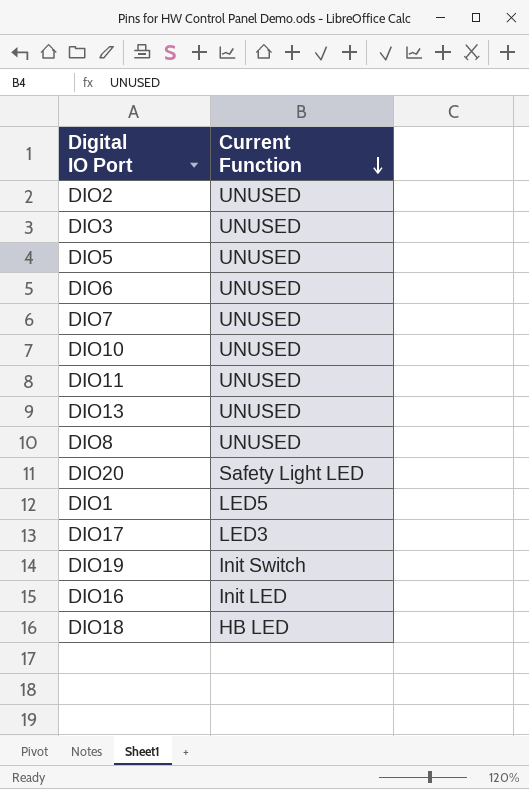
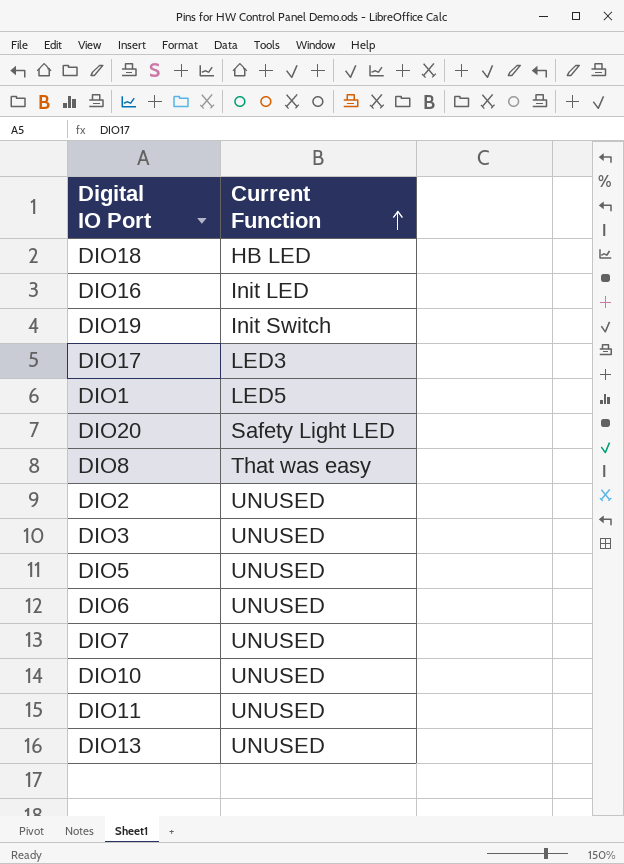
row order: Current Function descending -> Current Function ascending
DIO8 | Current Function: UNUSED -> That was easy

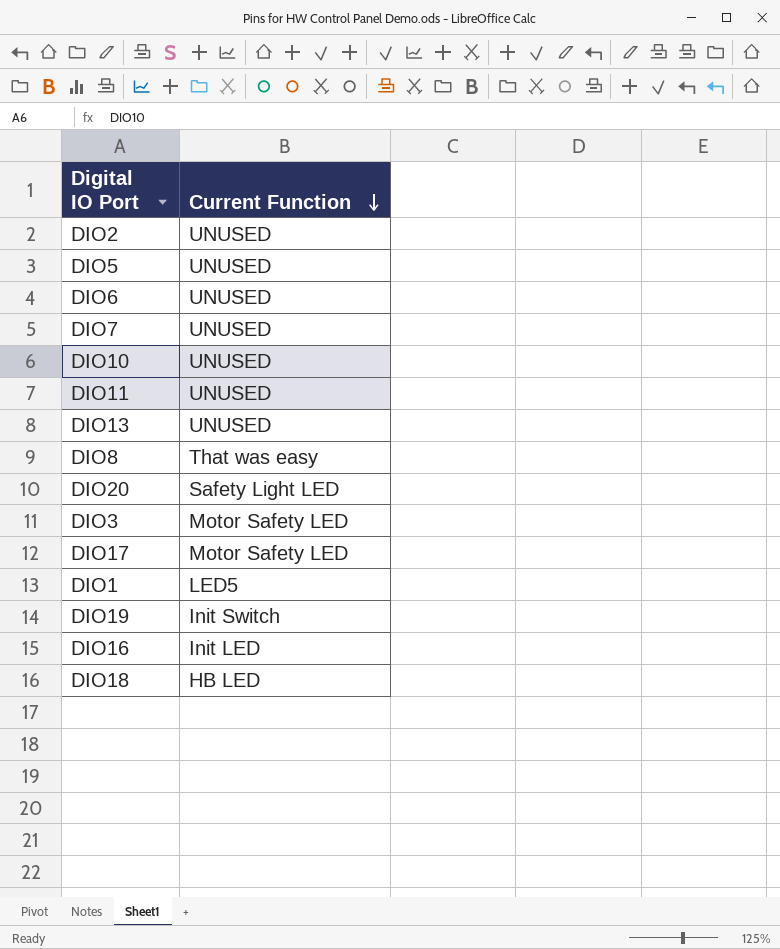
row order: Current Function ascending -> Current Function descending
DIO3 | Current Function: UNUSED -> Motor Safety LED
DIO17 | Current Function: LED3 -> Motor Safety LED

